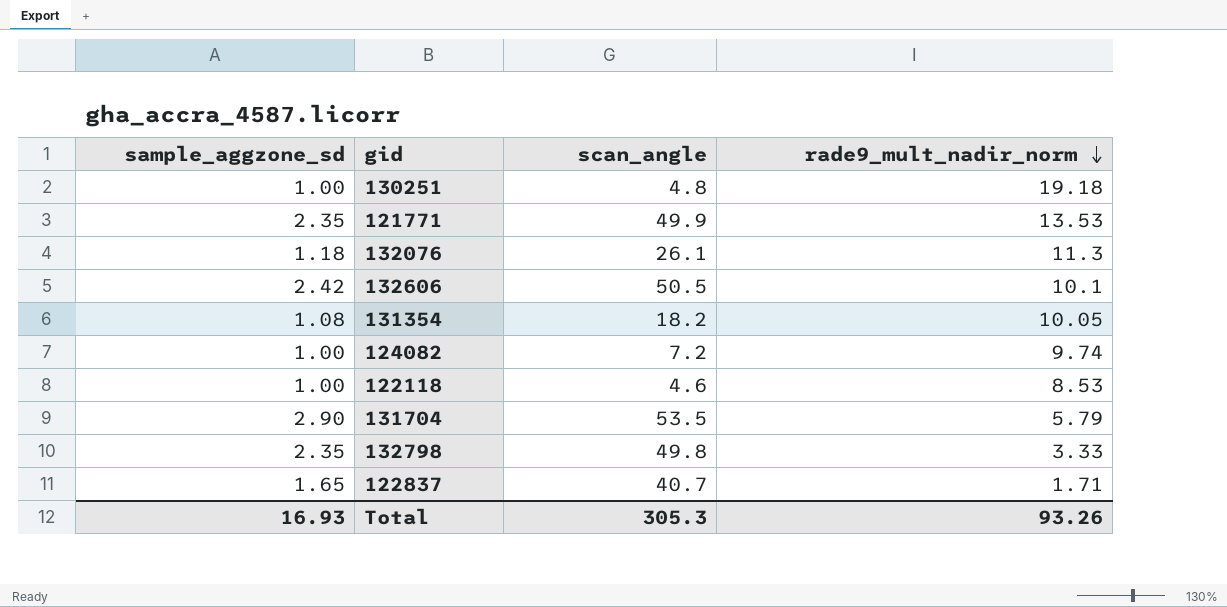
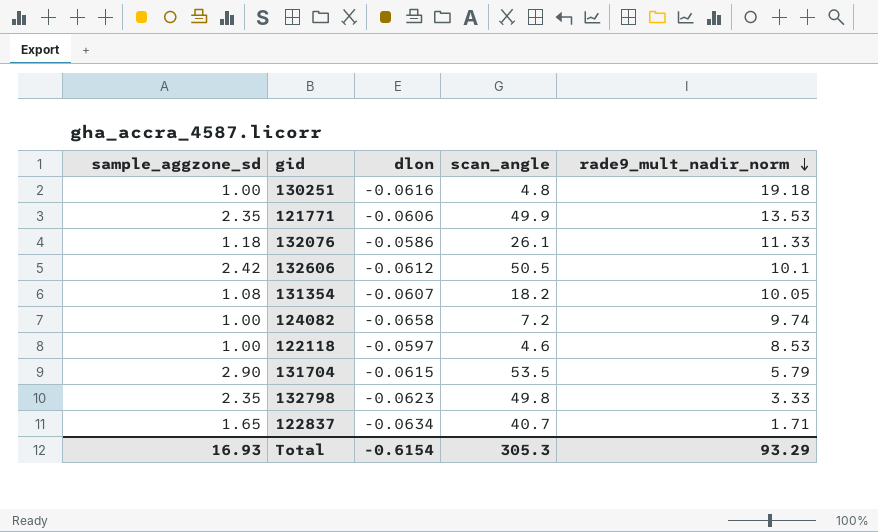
column dlon | position: none -> 3
132076 | rade9_mult_nadir_norm: 11.3 -> 11.33
Total | rade9_mult_nadir_norm: 93.26 -> 93.29

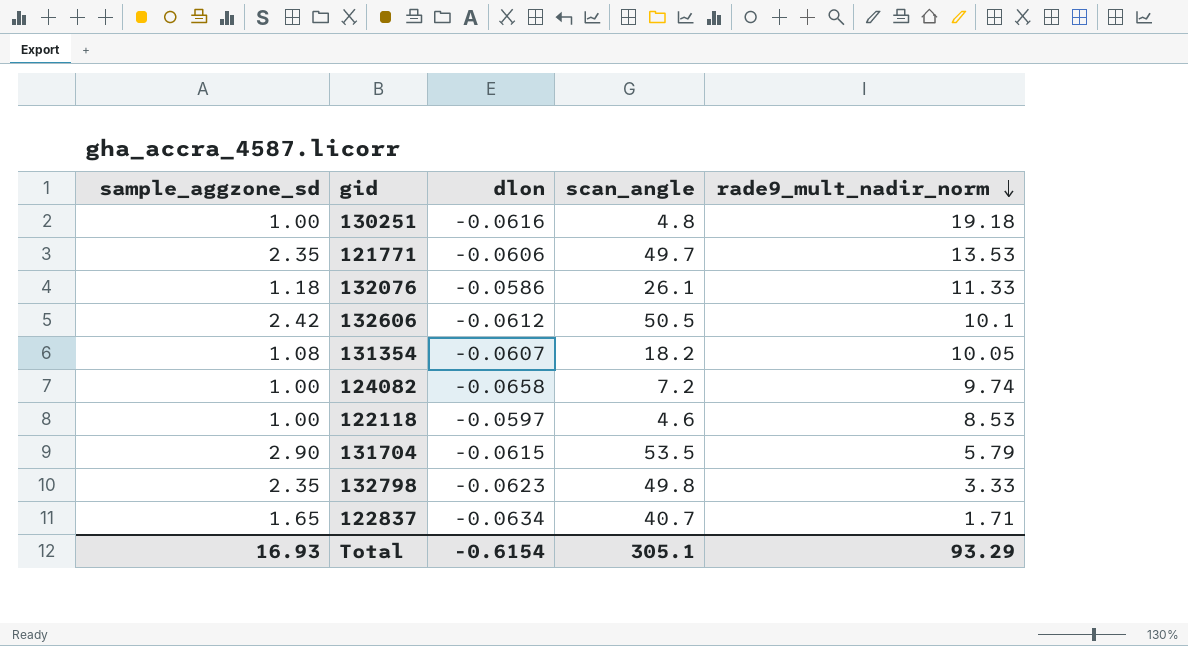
121771 | scan_angle: 49.9 -> 49.7
Total | scan_angle: 305.3 -> 305.1

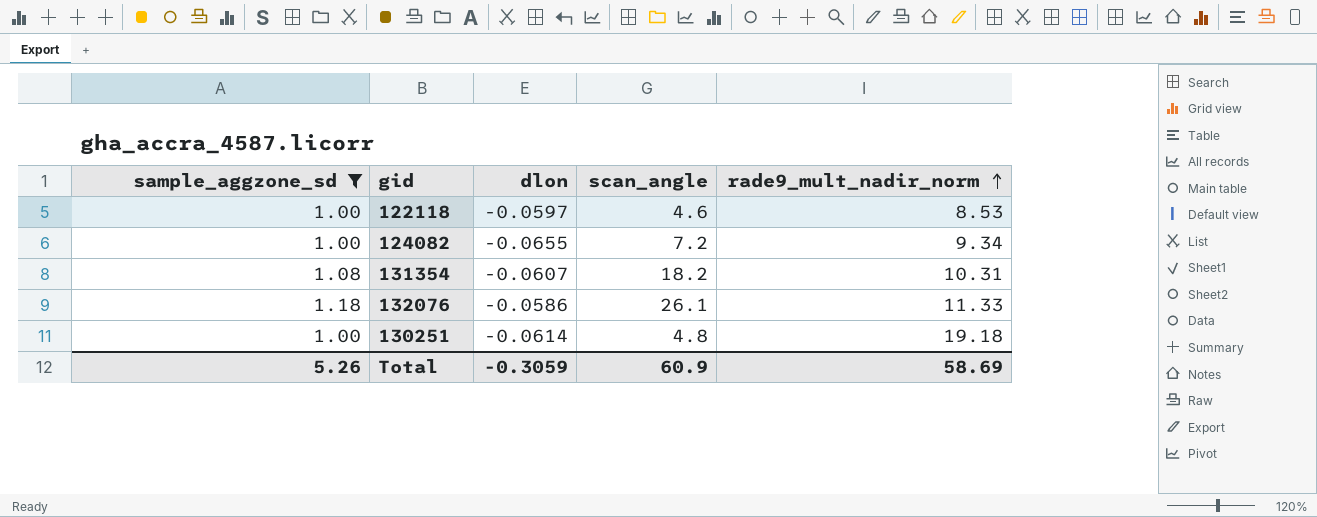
filter: none -> sample_aggzone_sd <= 1.18
row order: rade9_mult_nadir_norm descending -> rade9_mult_nadir_norm ascending
124082 | dlon: -0.0658 -> -0.0655
124082 | rade9_mult_nadir_norm: 9.74 -> 9.34
131354 | rade9_mult_nadir_norm: 10.05 -> 10.31
130251 | dlon: -0.0616 -> -0.0614
Total | sample_aggzone_sd: 16.93 -> 5.26
Total | dlon: -0.6154 -> -0.3059
Total | scan_angle: 305.1 -> 60.9
Total | rade9_mult_nadir_norm: 93.29 -> 58.69

